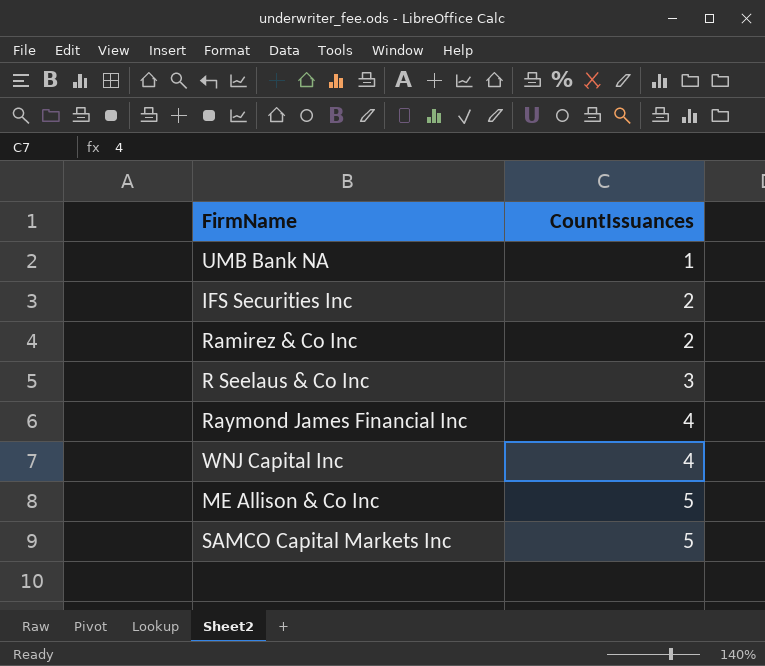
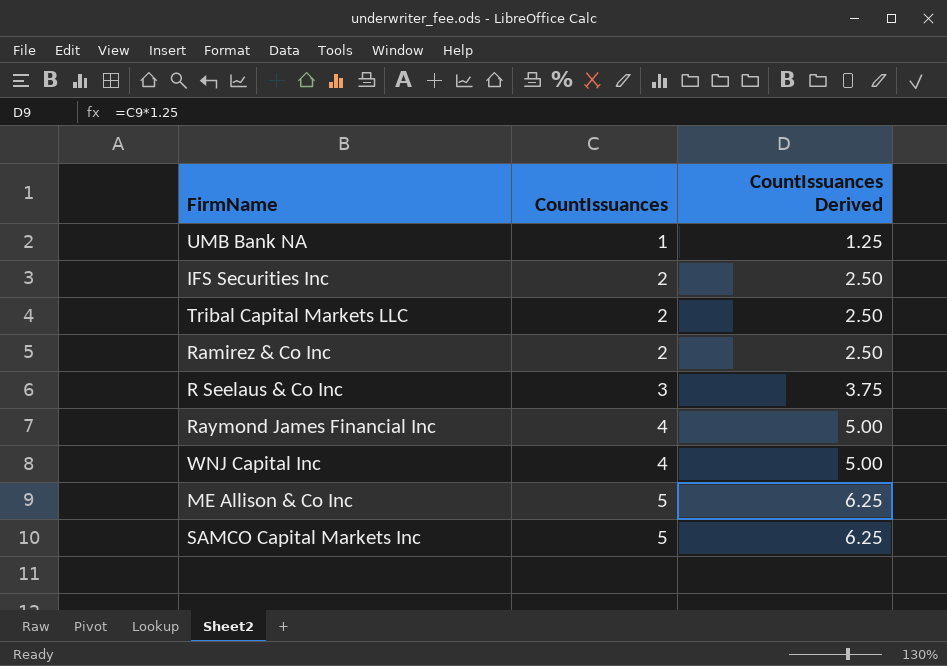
column CountIssuances Derived | formula: none -> [CountIssuances] * 1.25
row Tribal Capital Markets LLC: none -> 2 | 2.50

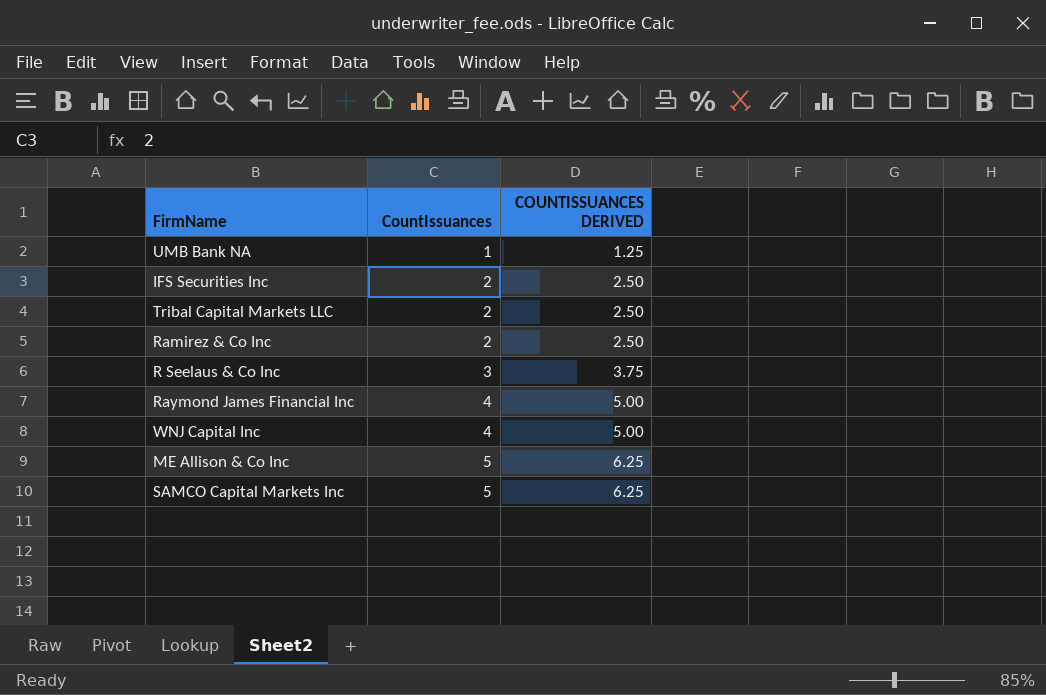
column name: CountIssuances Derived -> COUNTISSUANCES DERIVED

